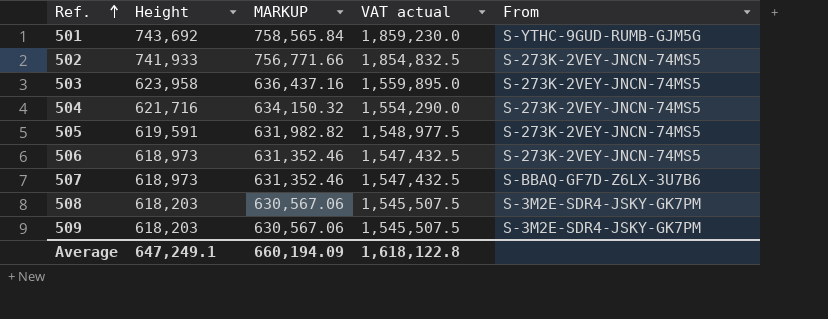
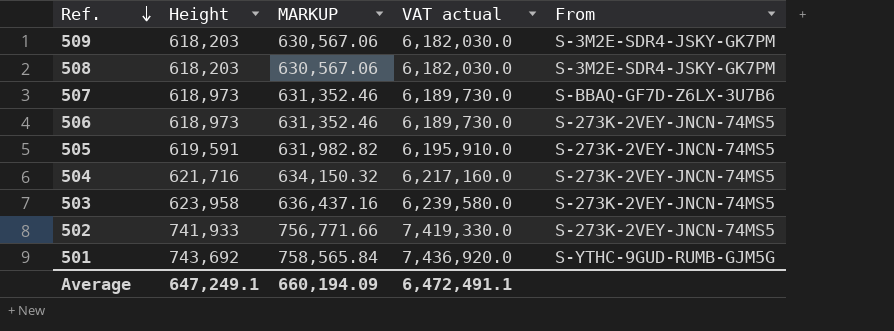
row order: Ref. ascending -> Ref. descending
column VAT actual | formula: [Height] * 2.5 -> [Height] * 10
Average | VAT actual: 1,618,122.8 -> 6,472,491.1

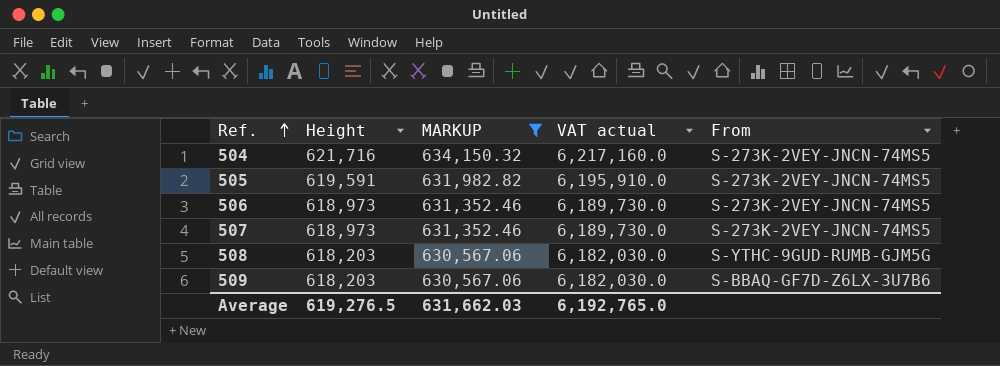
filter: none -> MARKUP <= 634,150.32
row order: Ref. descending -> Ref. ascending
507 | From: S-BBAQ-GF7D-Z6LX-3U7B6 -> S-273K-2VEY-JNCN-74MS5
508 | From: S-3M2E-SDR4-JSKY-GK7PM -> S-YTHC-9GUD-RUMB-GJM5G
509 | From: S-3M2E-SDR4-JSKY-GK7PM -> S-BBAQ-GF7D-Z6LX-3U7B6
Average | Height: 647,249.1 -> 619,276.5
Average | MARKUP: 660,194.09 -> 631,662.03
Average | VAT actual: 6,472,491.1 -> 6,192,765.0

